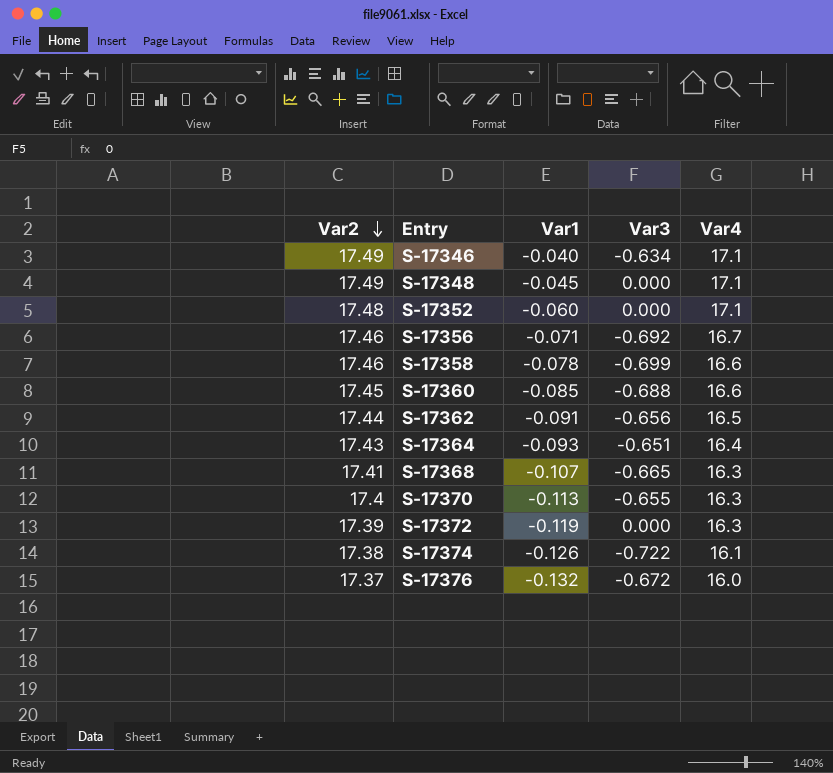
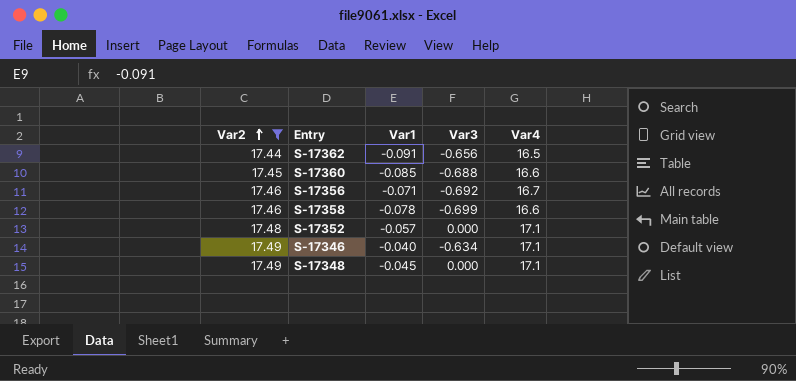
filter: none -> Var2 >= 17.44
row order: Var2 descending -> Var2 ascending
S-17352 | Var1: -0.060 -> -0.057

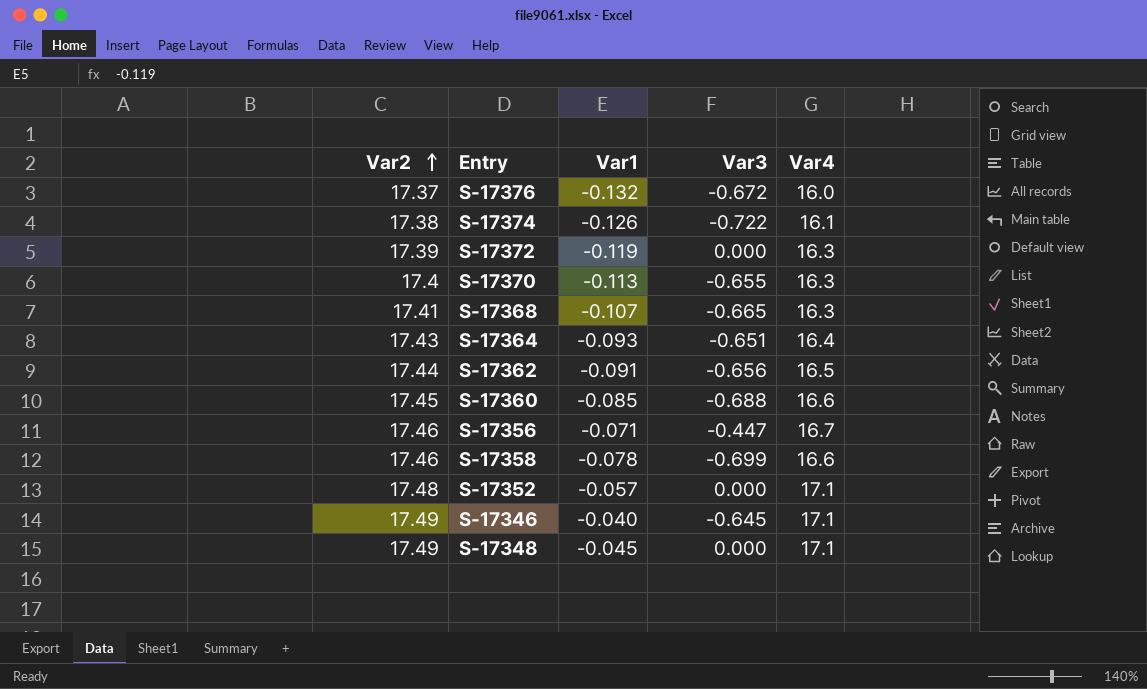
filter: Var2 >= 17.44 -> none
S-17356 | Var3: -0.692 -> -0.447
S-17346 | Var3: -0.634 -> -0.645

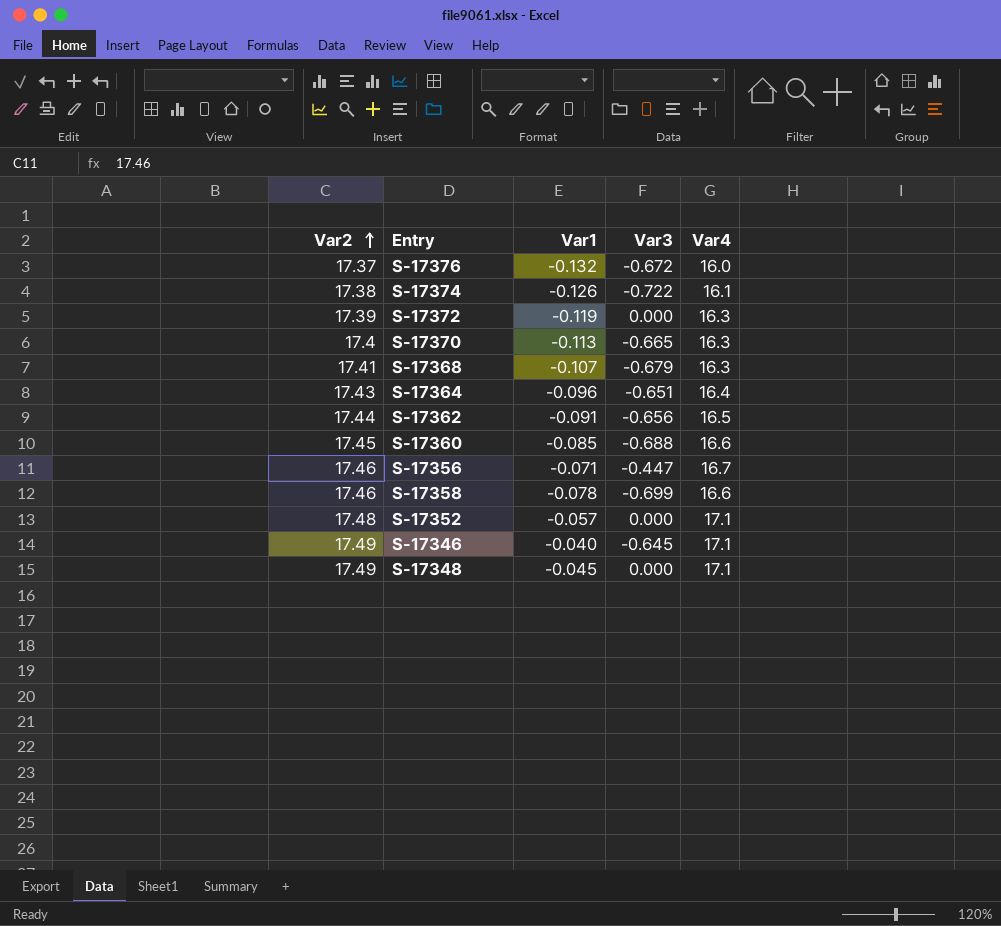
S-17370 | Var3: -0.655 -> -0.665
S-17368 | Var3: -0.665 -> -0.679
S-17364 | Var1: -0.093 -> -0.096

